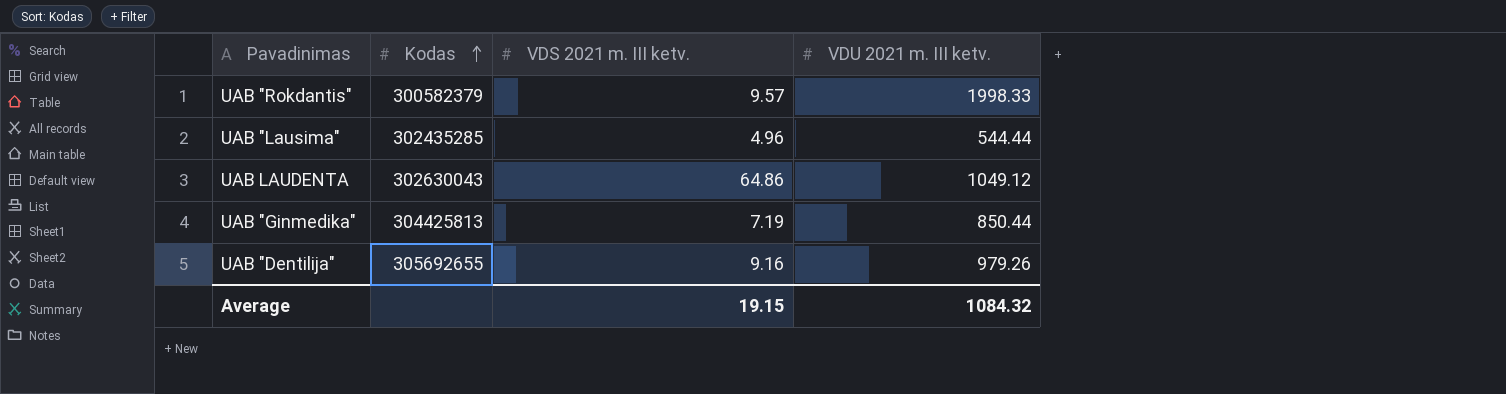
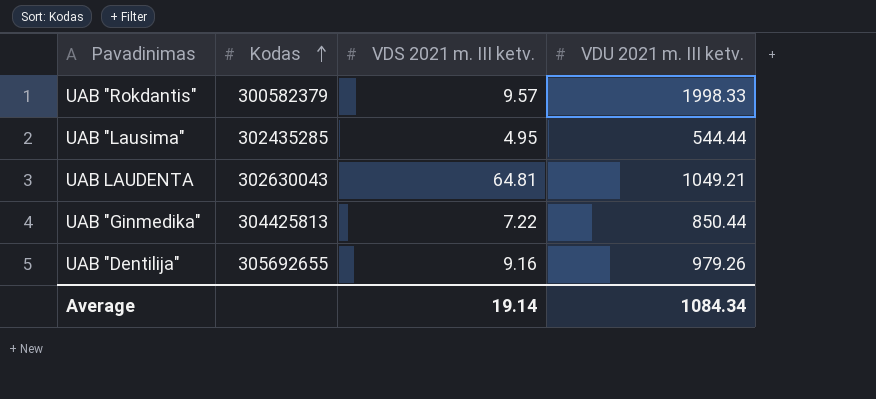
UAB "Lausima" | VDS 2021 m. III ketv.: 4.96 -> 4.95
UAB LAUDENTA | VDS 2021 m. III ketv.: 64.86 -> 64.81
UAB LAUDENTA | VDU 2021 m. III ketv.: 1049.12 -> 1049.21
UAB "Ginmedika" | VDS 2021 m. III ketv.: 7.19 -> 7.22
Average | VDS 2021 m. III ketv.: 19.15 -> 19.14
Average | VDU 2021 m. III ketv.: 1084.32 -> 1084.34

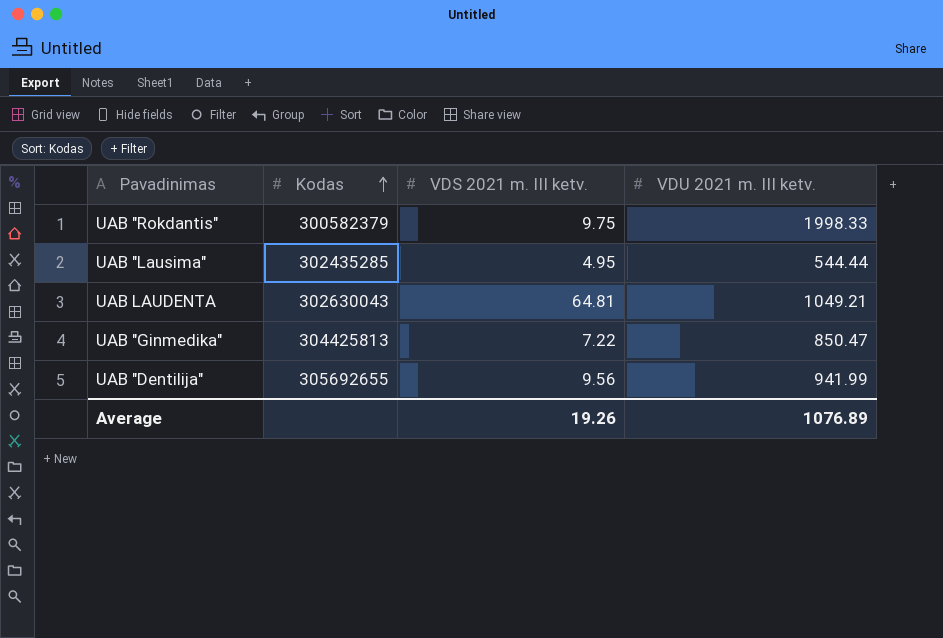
UAB "Rokdantis" | VDS 2021 m. III ketv.: 9.57 -> 9.75
UAB "Ginmedika" | VDU 2021 m. III ketv.: 850.44 -> 850.47
UAB "Dentilija" | VDS 2021 m. III ketv.: 9.16 -> 9.56
UAB "Dentilija" | VDU 2021 m. III ketv.: 979.26 -> 941.99
Average | VDS 2021 m. III ketv.: 19.14 -> 19.26
Average | VDU 2021 m. III ketv.: 1084.34 -> 1076.89

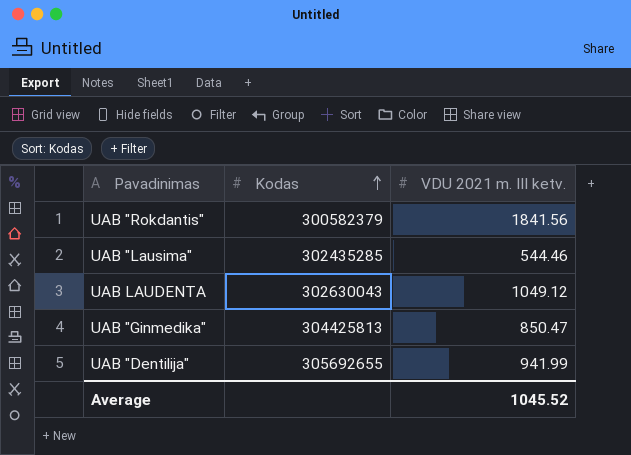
column VDS 2021 m. III ketv. | position: 3 -> none
UAB "Rokdantis" | VDU 2021 m. III ketv.: 1998.33 -> 1841.56
UAB "Lausima" | VDU 2021 m. III ketv.: 544.44 -> 544.46
UAB LAUDENTA | VDU 2021 m. III ketv.: 1049.21 -> 1049.12
Average | VDU 2021 m. III ketv.: 1076.89 -> 1045.52

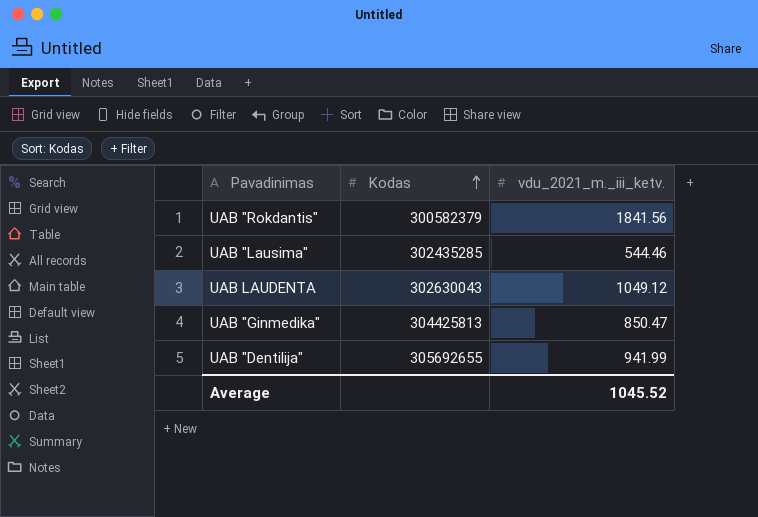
column name: VDU 2021 m. III ketv. -> vdu_2021_m._iii_ketv.

